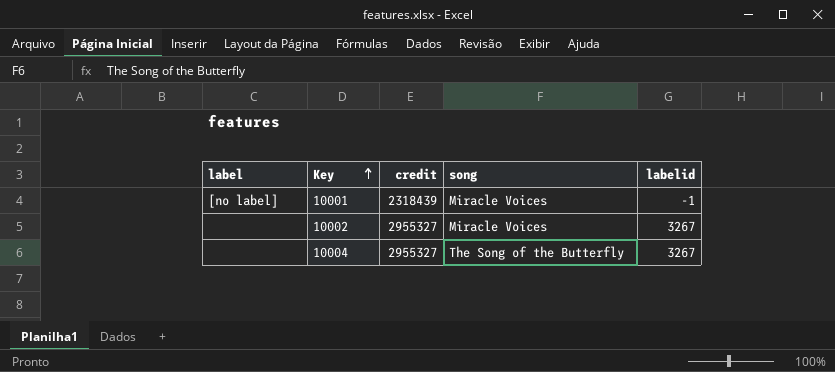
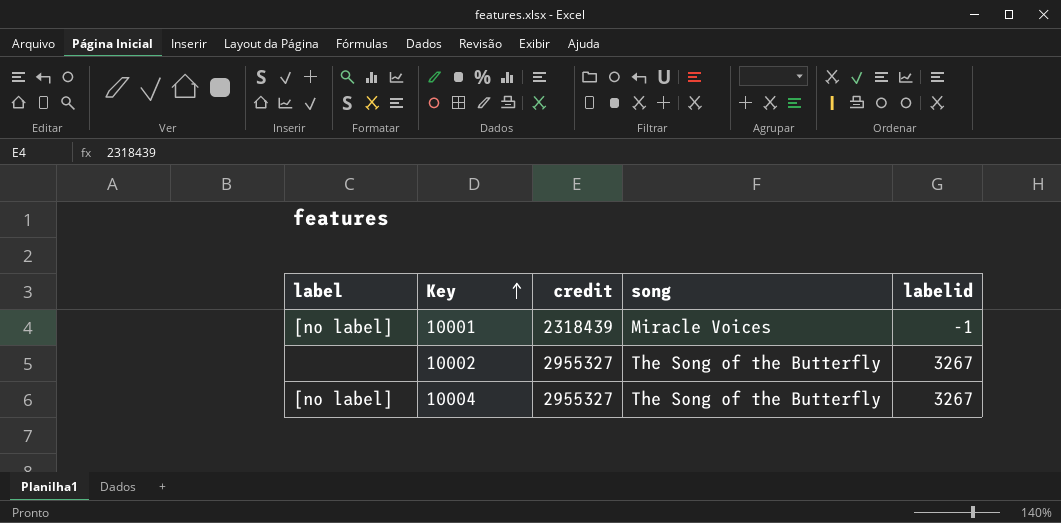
10002 | song: Miracle Voices -> The Song of the Butterfly
10004 | label: none -> [no label]

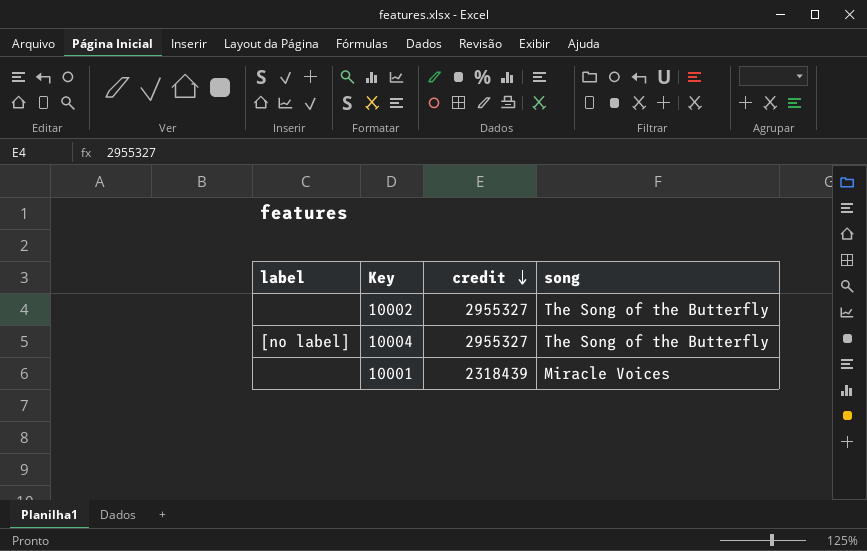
row order: Key ascending -> credit descending
column labelid | position: 5 -> none
10001 | label: [no label] -> none

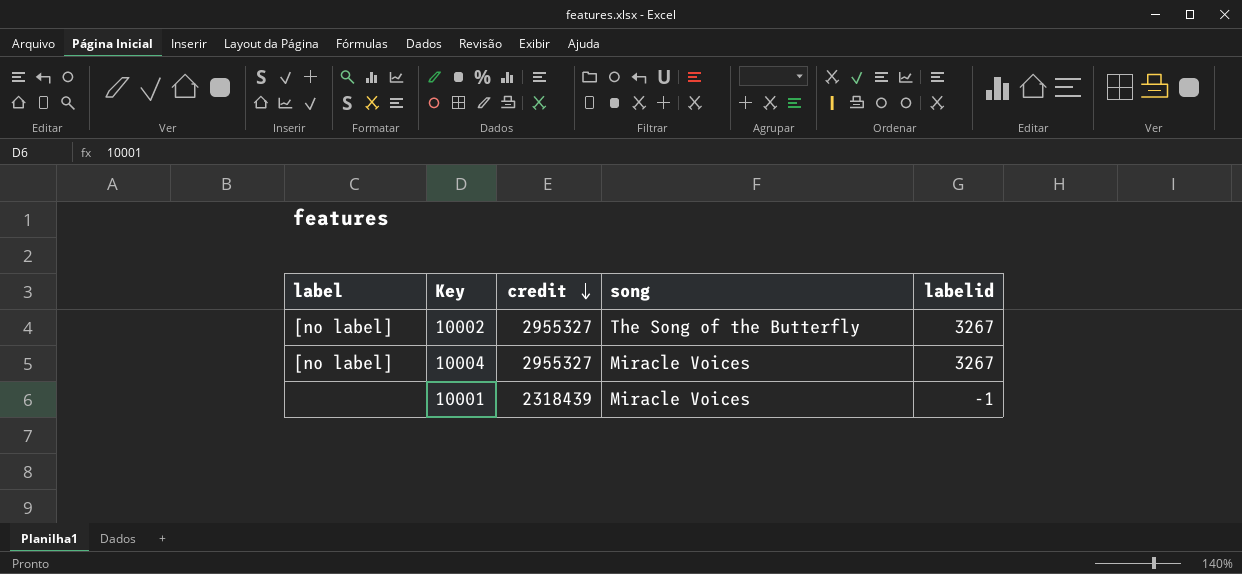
column labelid | position: none -> 5
10002 | label: none -> [no label]
10004 | song: The Song of the Butterfly -> Miracle Voices

